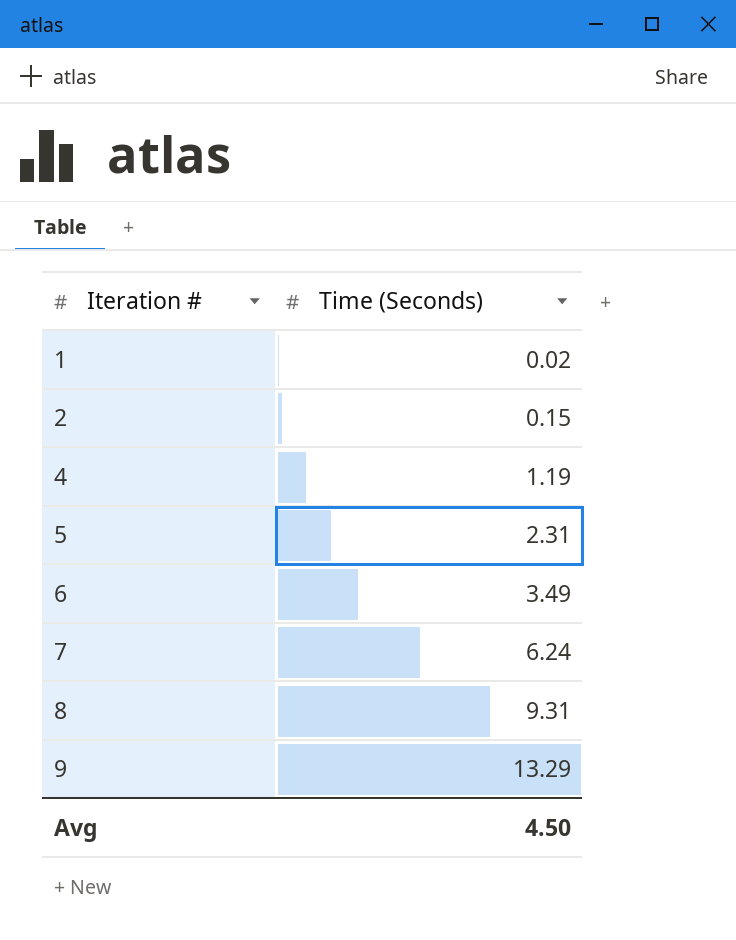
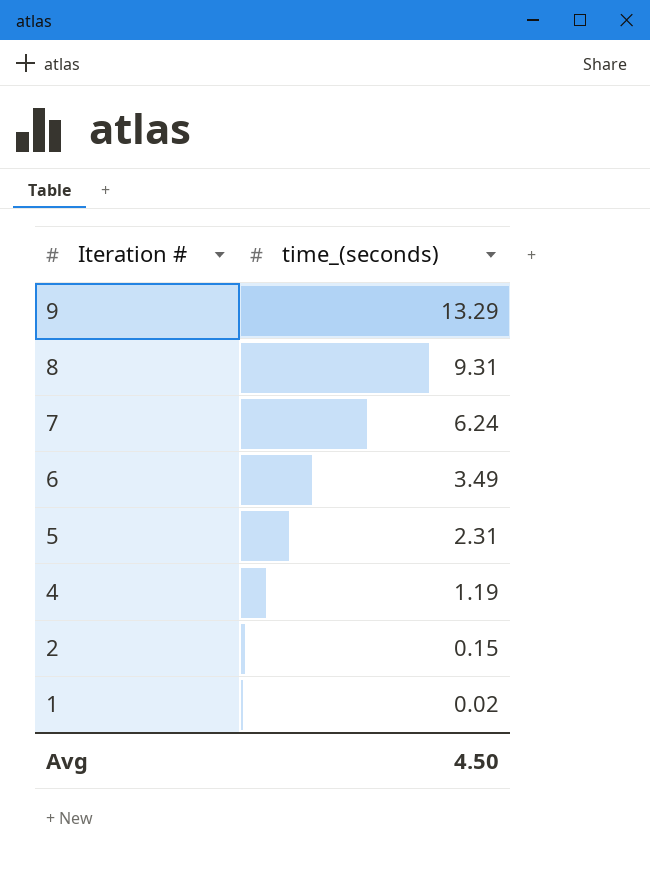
row order: Iteration # ascending -> Iteration # descending
column name: Time (Seconds) -> time_(seconds)

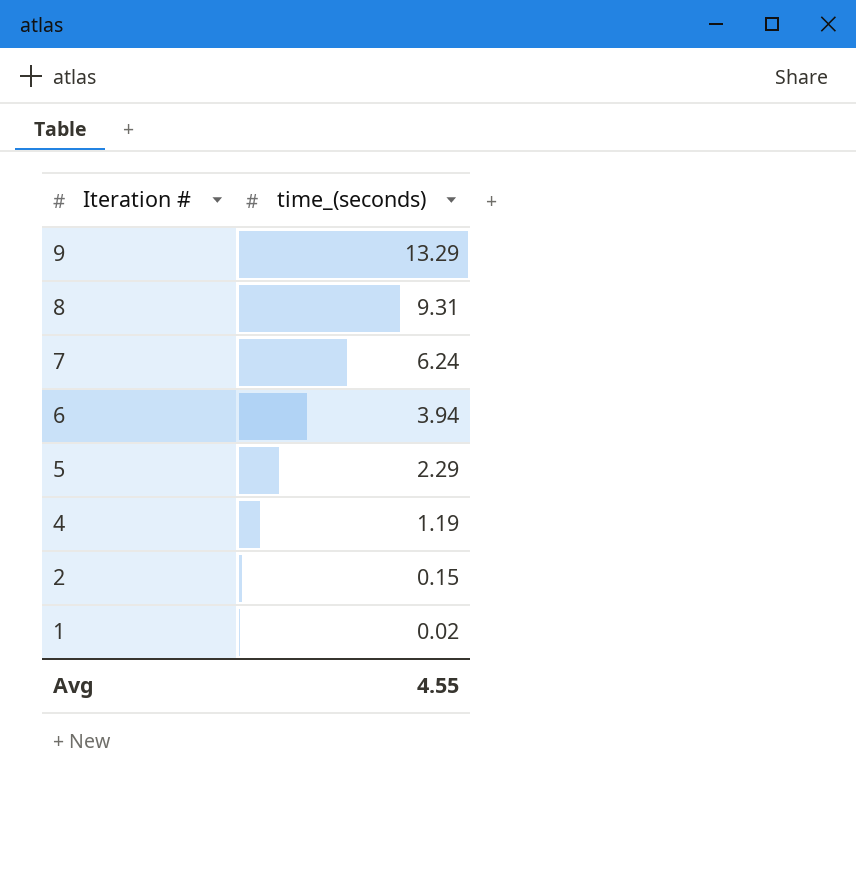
6 | time_(seconds): 3.49 -> 3.94
5 | time_(seconds): 2.31 -> 2.29
Avg | time_(seconds): 4.50 -> 4.55

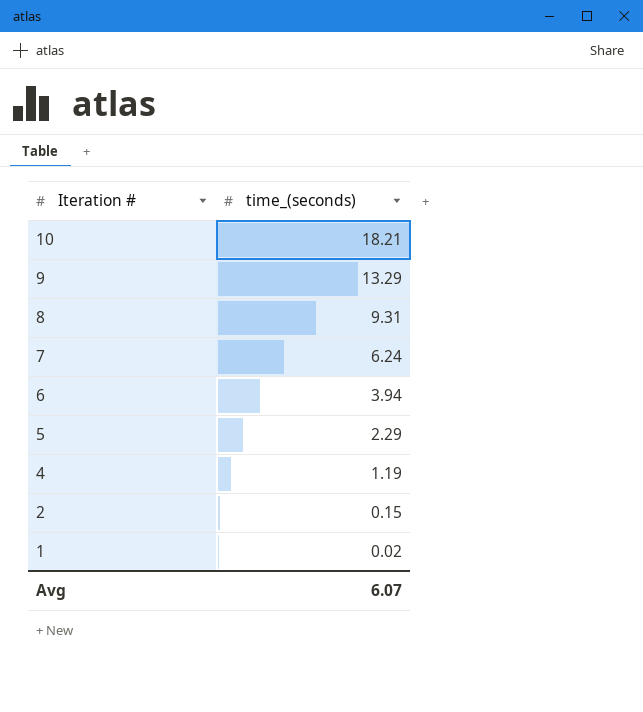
row 10: none -> 18.21
Avg | time_(seconds): 4.55 -> 6.07

